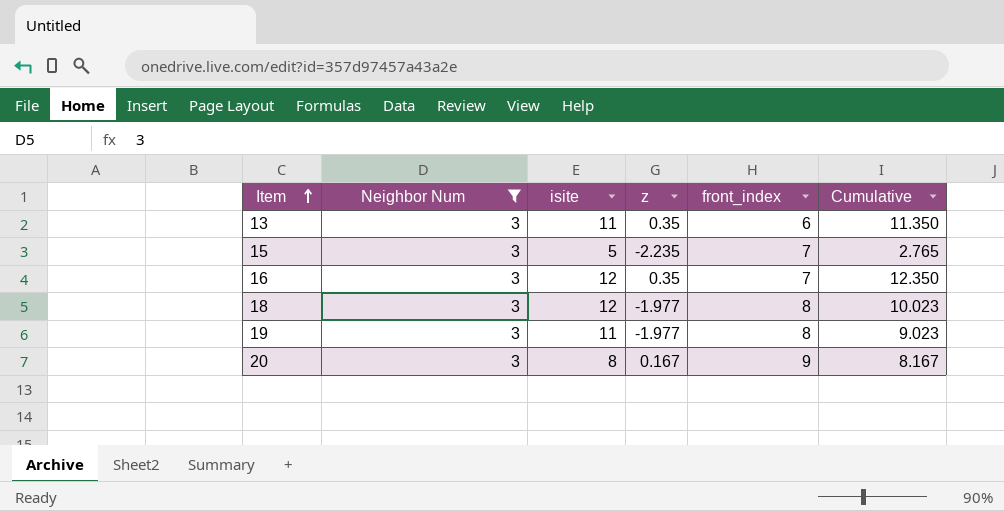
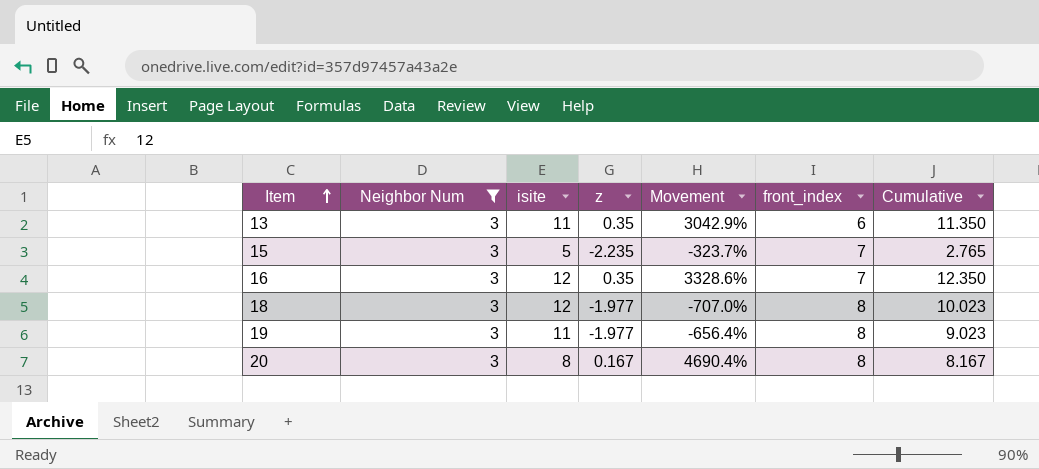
column Movement | formula: none -> ([isite] - [z]) / [z]
20 | front_index: 9 -> 8

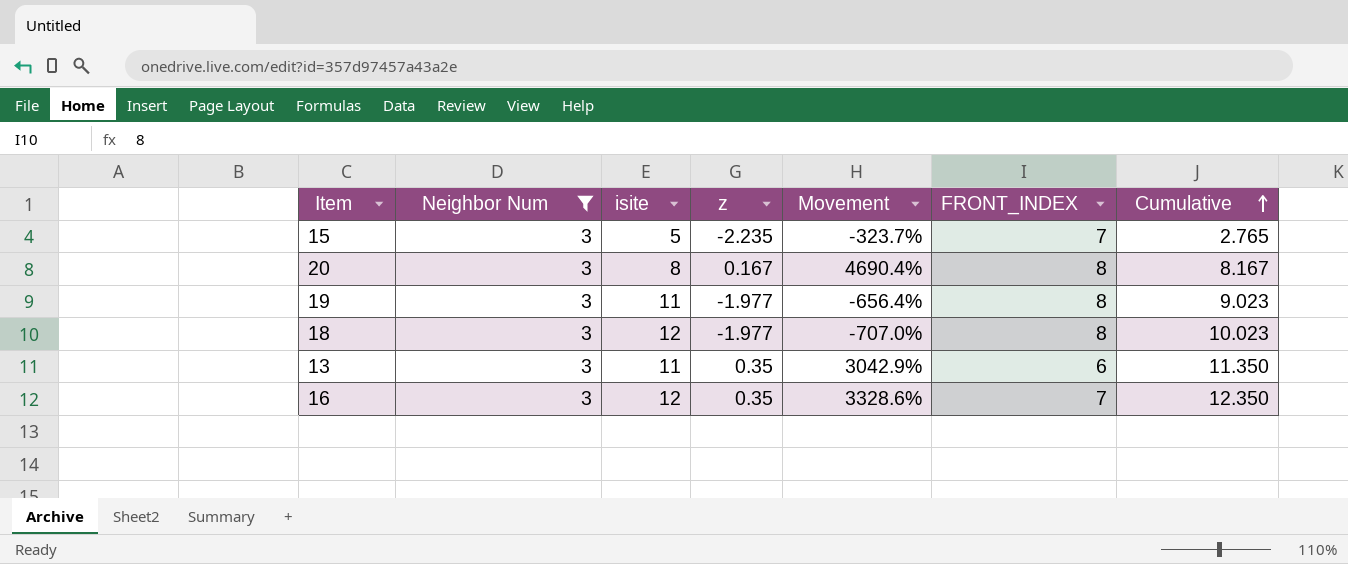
row order: Item ascending -> Cumulative ascending
column name: front_index -> FRONT_INDEX

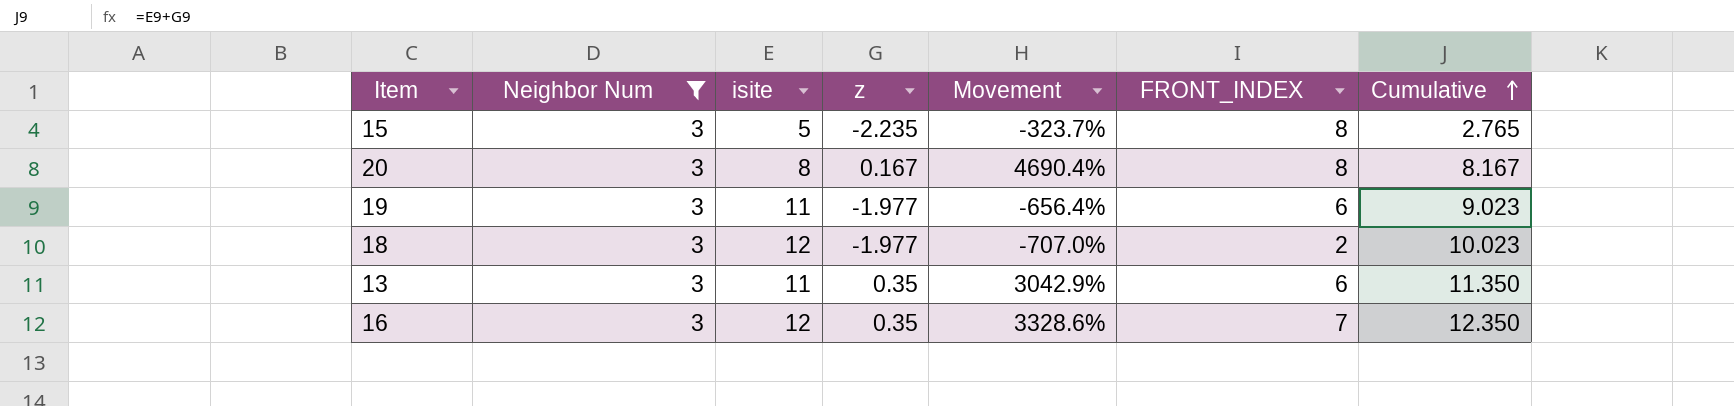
15 | FRONT_INDEX: 7 -> 8
19 | FRONT_INDEX: 8 -> 6
18 | FRONT_INDEX: 8 -> 2

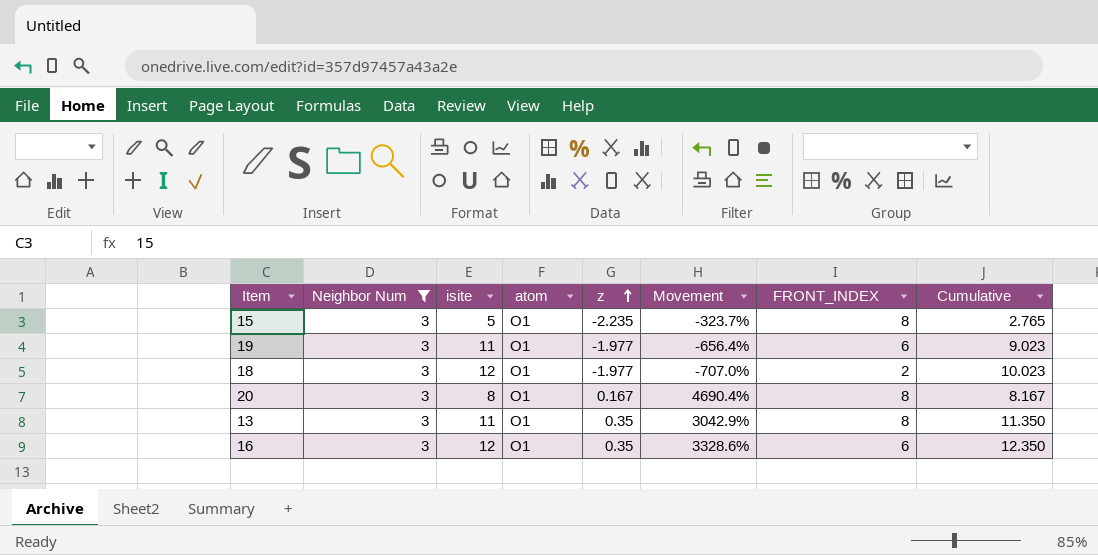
row order: Cumulative ascending -> z ascending
column atom | position: none -> 4
13 | FRONT_INDEX: 6 -> 8
16 | FRONT_INDEX: 7 -> 6

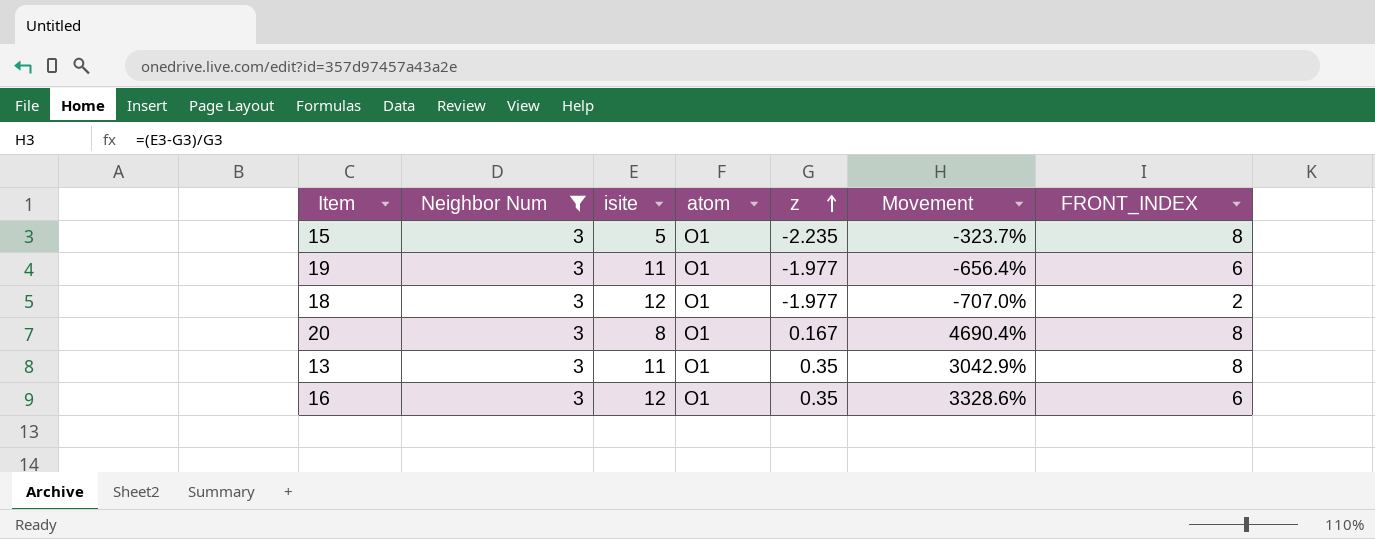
column Cumulative | formula: [isite] + [z] -> none

